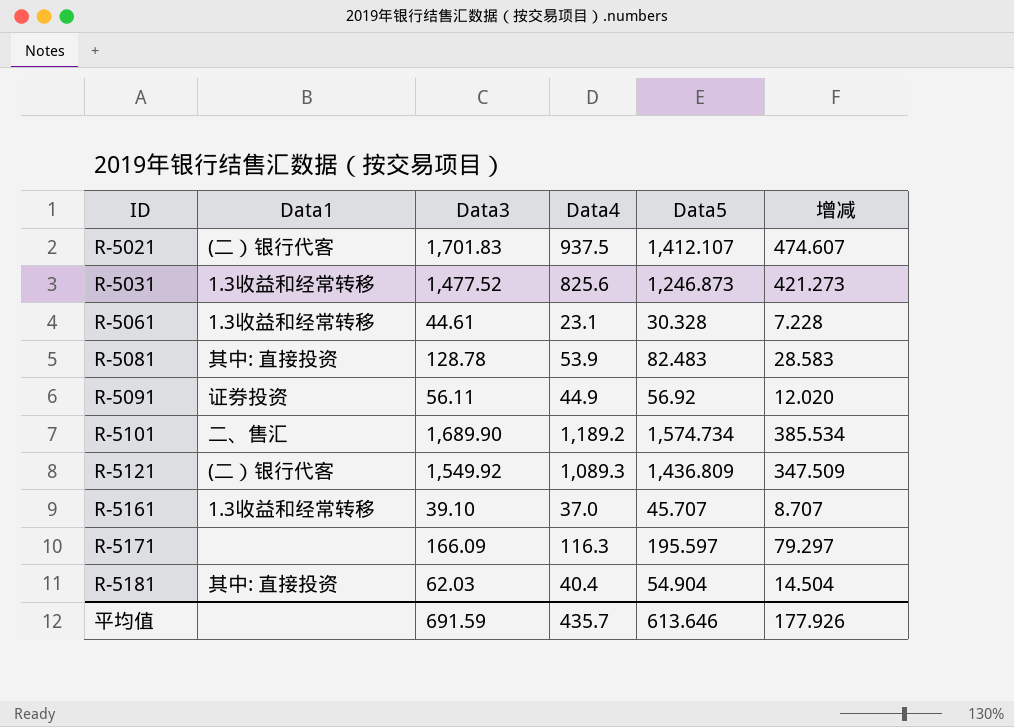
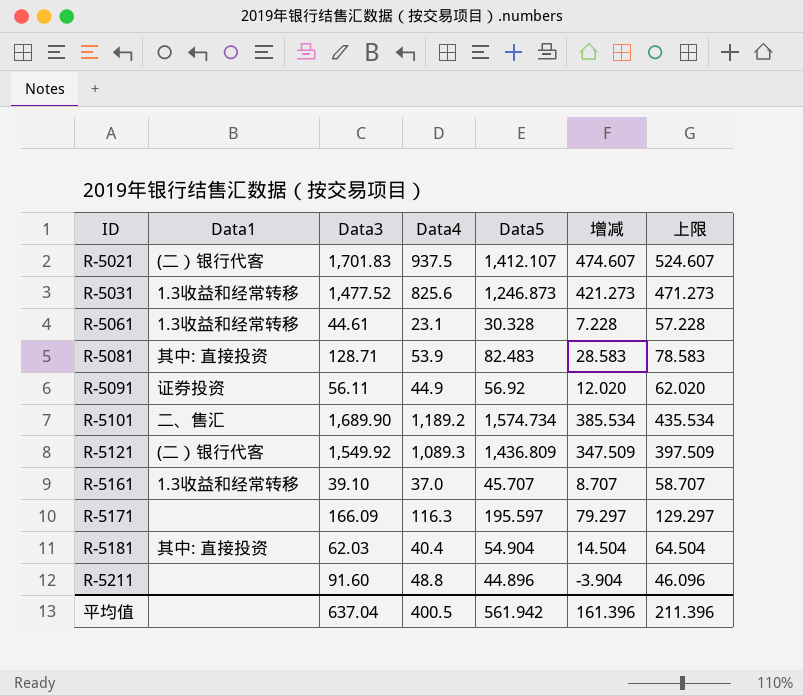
column 上限 | formula: none -> [增减] + 50
R-5081 | Data3: 128.78 -> 128.71
row R-5211: none -> none | 91.60 | 48.8 | 44.896 | -3.904 | 46.096
平均值 | Data3: 691.59 -> 637.04
平均值 | Data4: 435.7 -> 400.5
平均值 | Data5: 613.646 -> 561.942
平均值 | 增减: 177.926 -> 161.396

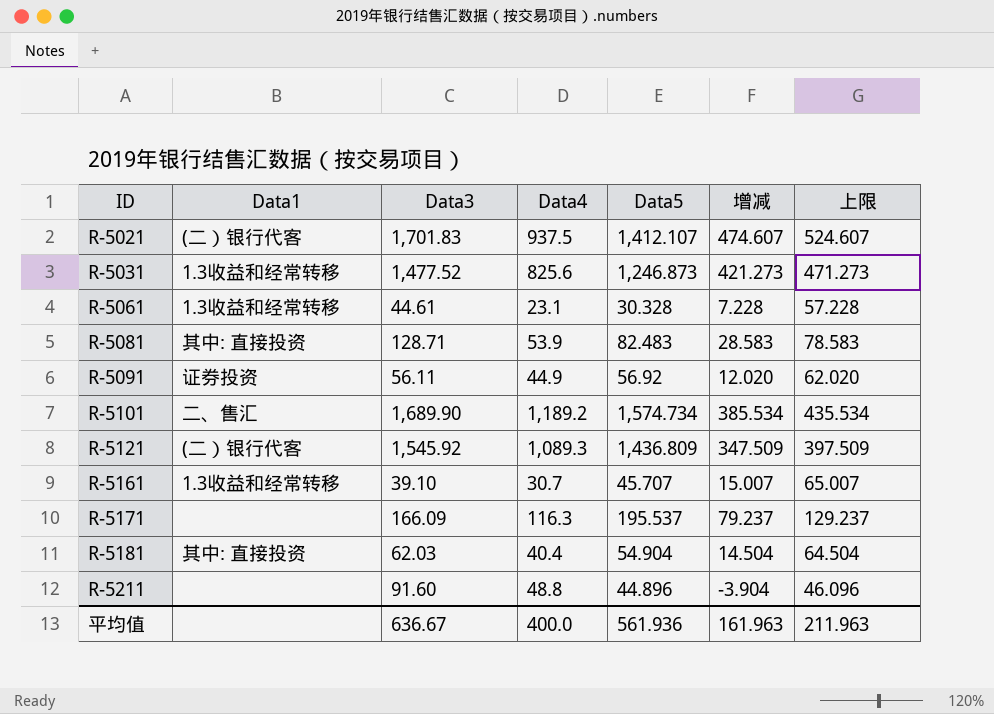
R-5121 | Data3: 1,549.92 -> 1,545.92
R-5161 | Data4: 37.0 -> 30.7
R-5161 | 增减: 8.707 -> 15.007
R-5161 | 上限: 58.707 -> 65.007
R-5171 | Data5: 195.597 -> 195.537
R-5171 | 增减: 79.297 -> 79.237
R-5171 | 上限: 129.297 -> 129.237
平均值 | Data3: 637.04 -> 636.67
平均值 | Data4: 400.5 -> 400.0
平均值 | Data5: 561.942 -> 561.936
平均值 | 增减: 161.396 -> 161.963
平均值 | 上限: 211.396 -> 211.963

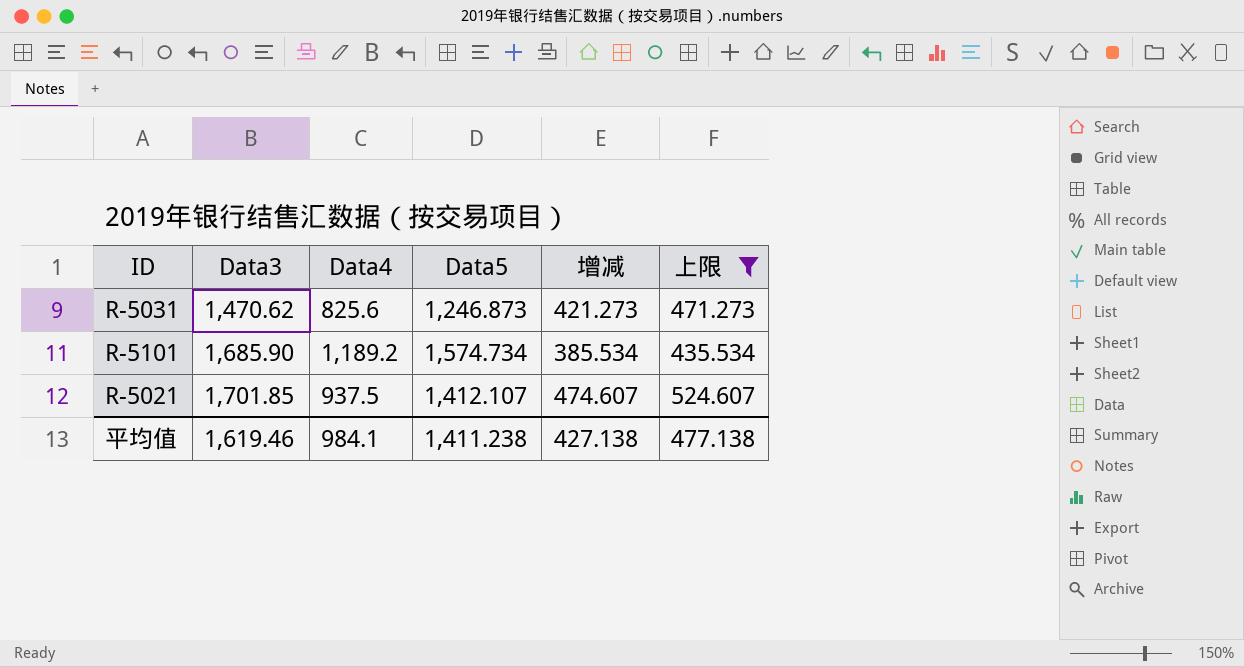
filter: none -> 上限 >= 435.534
row order: ID ascending -> Data3 ascending
column Data1 | position: 2 -> none
R-5031 | Data3: 1,477.52 -> 1,470.62
R-5101 | Data3: 1,689.90 -> 1,685.90
R-5021 | Data3: 1,701.83 -> 1,701.85
平均值 | Data3: 636.67 -> 1,619.46
平均值 | Data4: 400.0 -> 984.1
平均值 | Data5: 561.936 -> 1,411.238
平均值 | 增减: 161.963 -> 427.138
平均值 | 上限: 211.963 -> 477.138

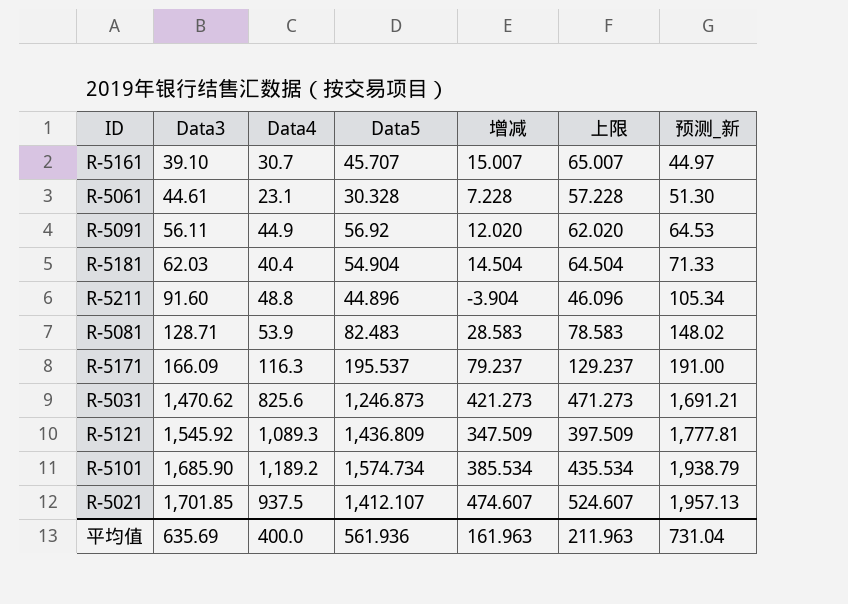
filter: 上限 >= 435.534 -> none
column 预测_新 | formula: none -> [Data3] * 1.15
平均值 | Data3: 1,619.46 -> 635.69
平均值 | Data4: 984.1 -> 400.0
平均值 | Data5: 1,411.238 -> 561.936
平均值 | 增减: 427.138 -> 161.963
平均值 | 上限: 477.138 -> 211.963

